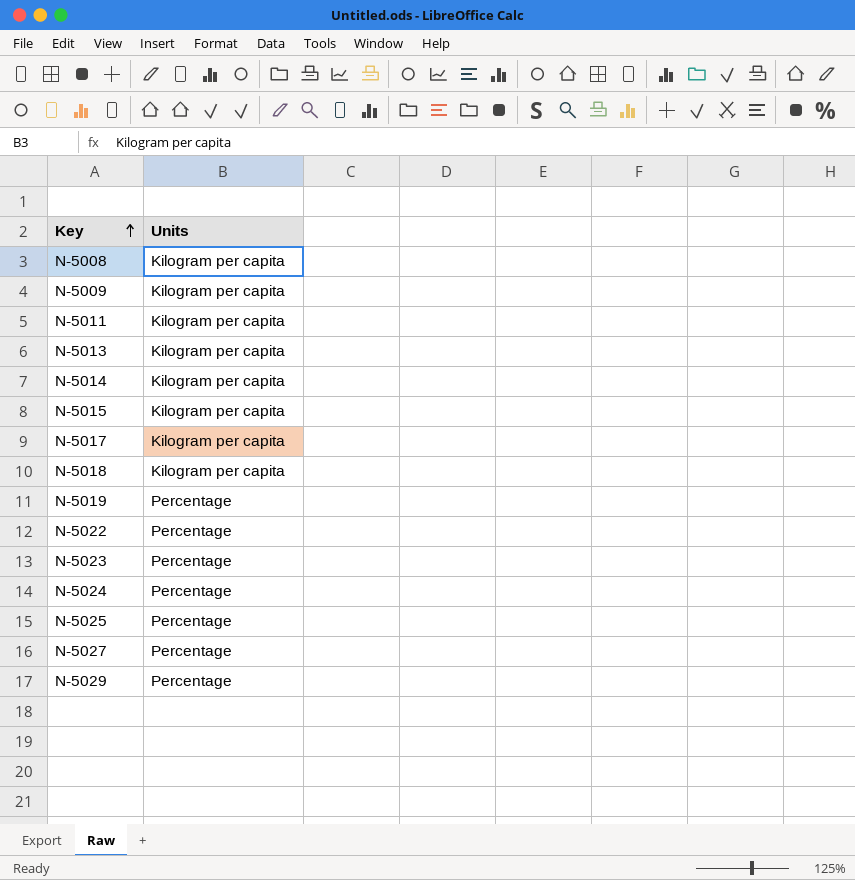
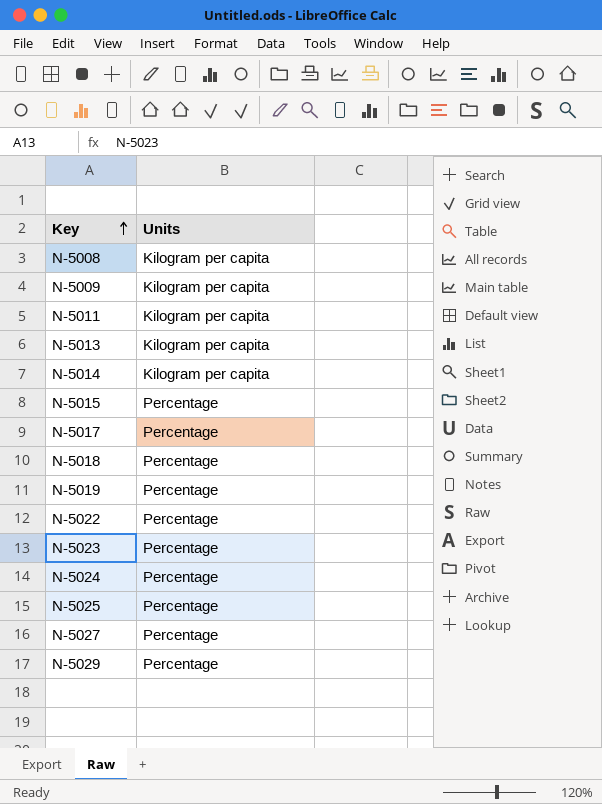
N-5015 | Units: Kilogram per capita -> Percentage
N-5017 | Units: Kilogram per capita -> Percentage
N-5018 | Units: Kilogram per capita -> Percentage

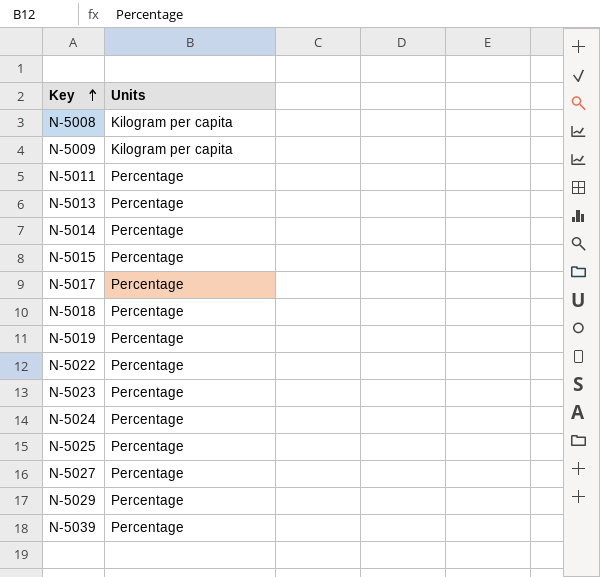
N-5011 | Units: Kilogram per capita -> Percentage
N-5013 | Units: Kilogram per capita -> Percentage
N-5014 | Units: Kilogram per capita -> Percentage
row N-5039: none -> Percentage

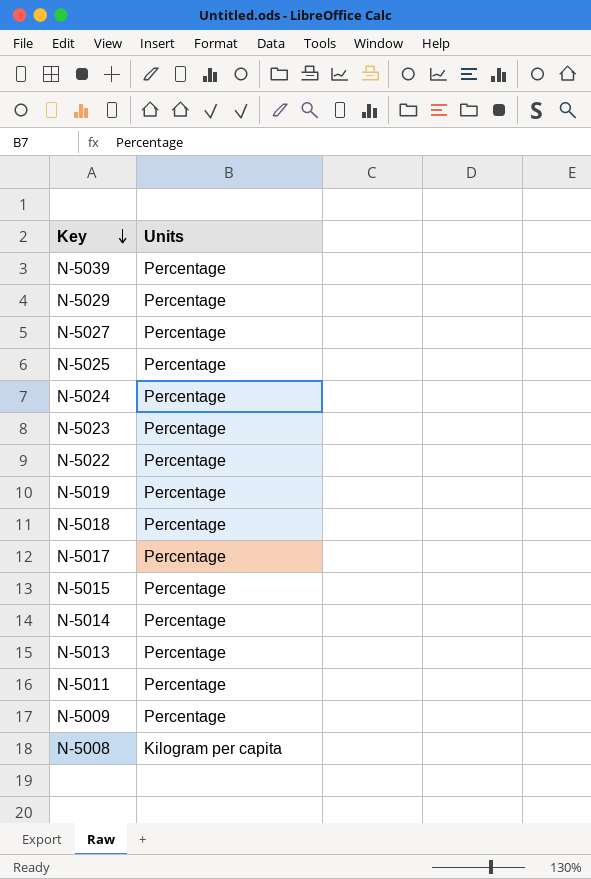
row order: Key ascending -> Key descending
N-5009 | Units: Kilogram per capita -> Percentage

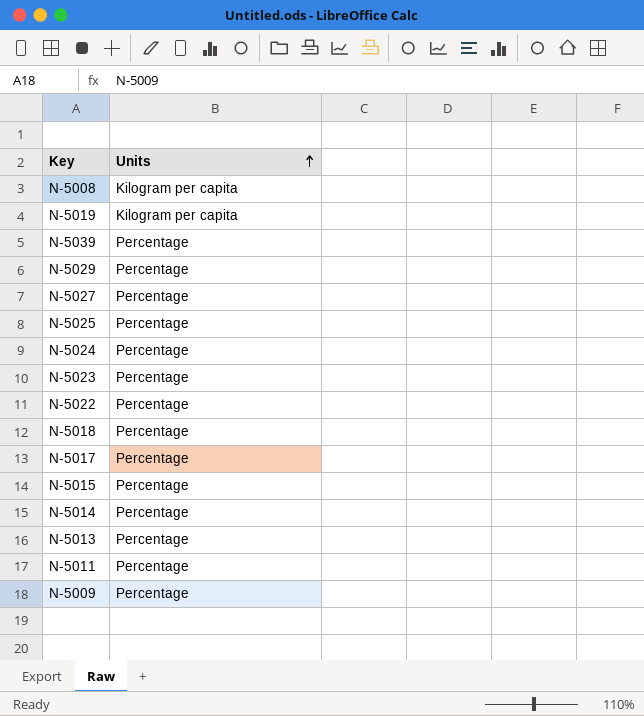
row order: Key descending -> Units ascending
N-5019 | Units: Percentage -> Kilogram per capita

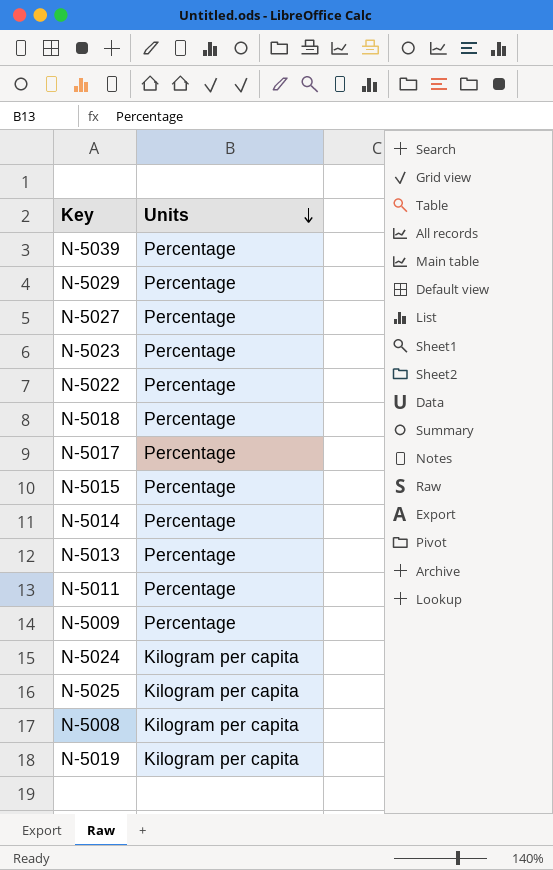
row order: Units ascending -> Units descending
N-5024 | Units: Percentage -> Kilogram per capita
N-5025 | Units: Percentage -> Kilogram per capita

